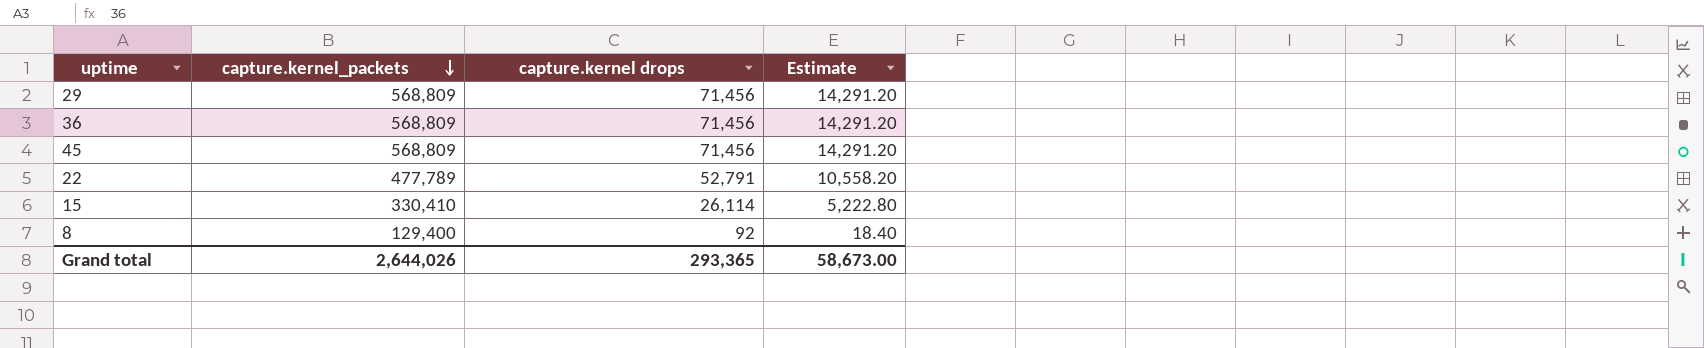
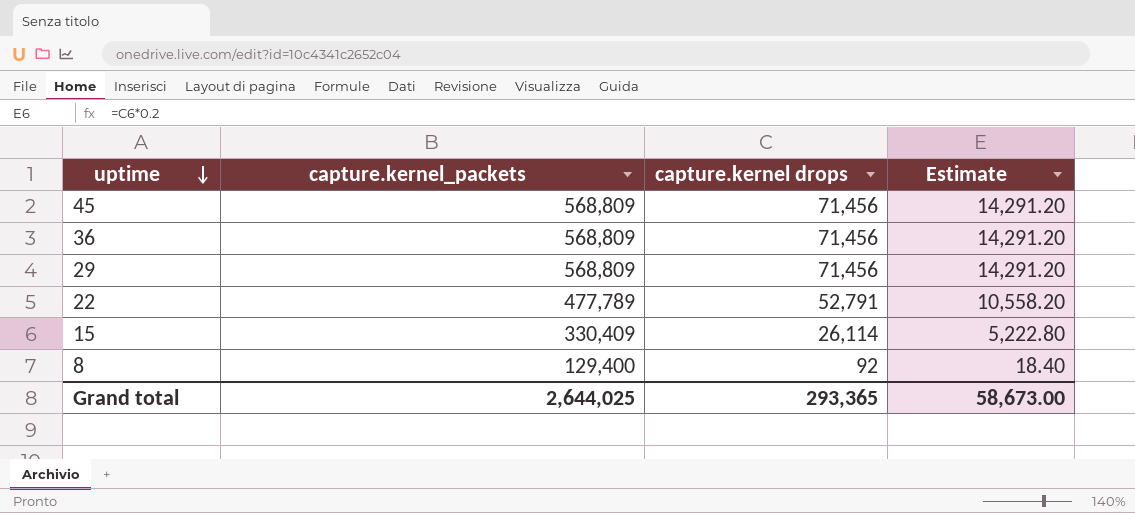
row order: capture.kernel_packets descending -> uptime descending
15 | capture.kernel_packets: 330,410 -> 330,409
Grand total | capture.kernel_packets: 2,644,026 -> 2,644,025

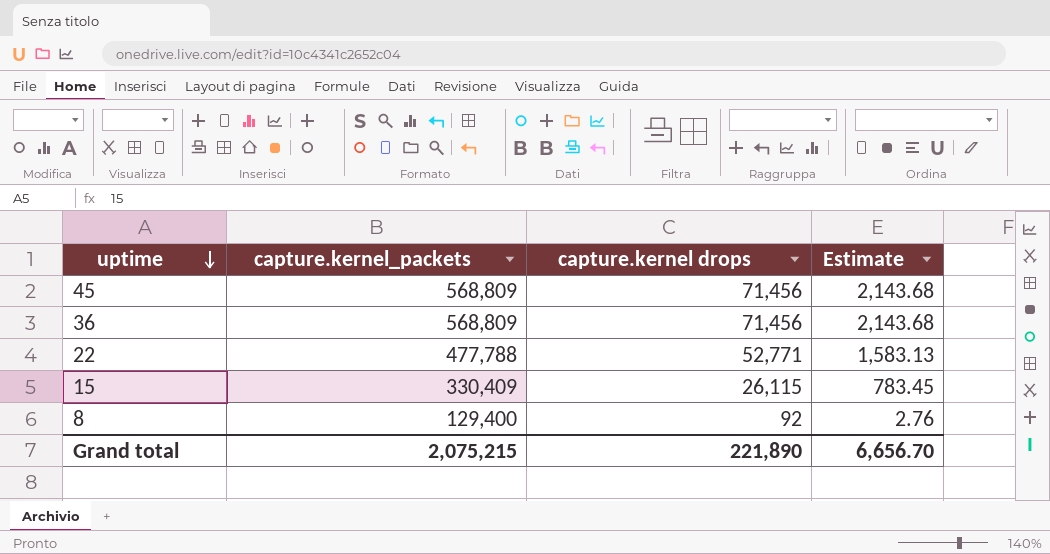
column Estimate | formula: [capture.kernel drops] * 0.2 -> [capture.kernel drops] * 0.03
row 29: 568,809 | 71,456 | 14,291.20 -> none
22 | capture.kernel_packets: 477,789 -> 477,788
22 | capture.kernel drops: 52,791 -> 52,771
15 | capture.kernel drops: 26,114 -> 26,115
Grand total | capture.kernel_packets: 2,644,025 -> 2,075,215
Grand total | capture.kernel drops: 293,365 -> 221,890
Grand total | Estimate: 58,673.00 -> 6,656.70

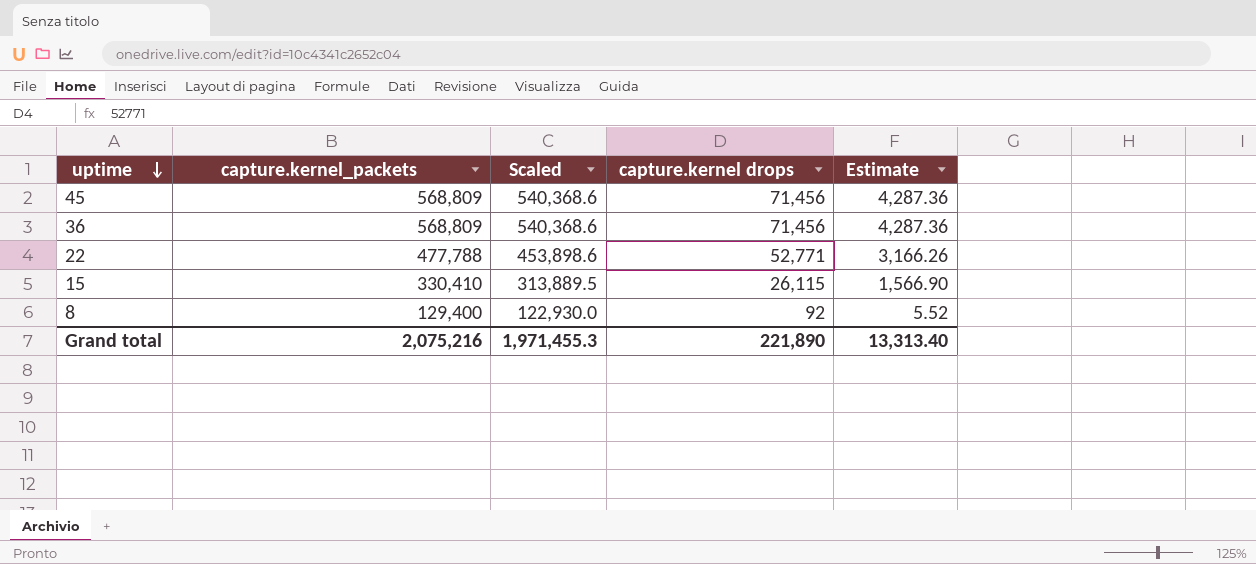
column Scaled | formula: none -> [capture.kernel_packets] * 0.95
column Estimate | formula: [capture.kernel drops] * 0.03 -> [capture.kernel drops] * 0.06
15 | capture.kernel_packets: 330,409 -> 330,410
Grand total | capture.kernel_packets: 2,075,215 -> 2,075,216
Grand total | Estimate: 6,656.70 -> 13,313.40

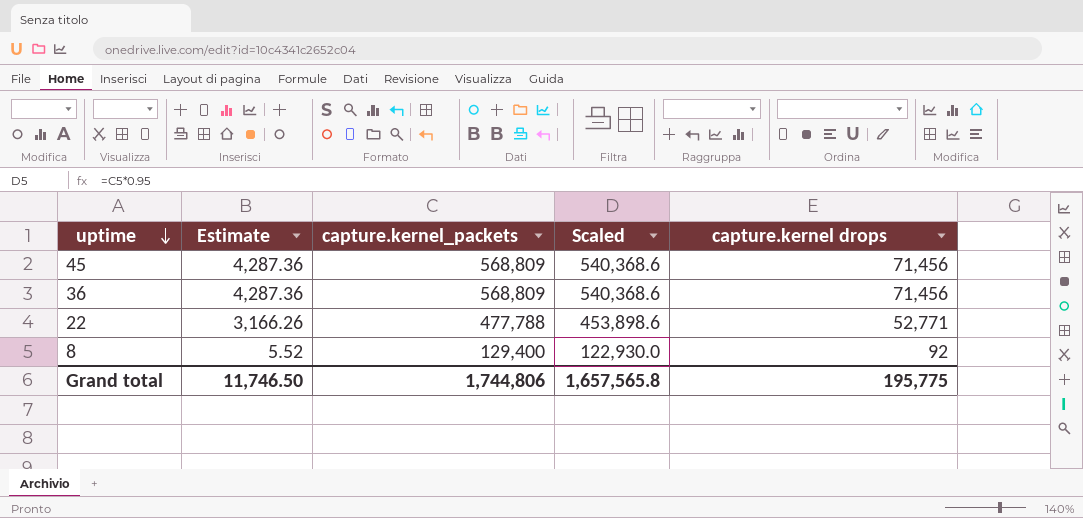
column Estimate | position: 5 -> 2
row 15: 330,410 | 313,889.5 | 26,115 | 1,566.90 -> none
Grand total | Estimate: 13,313.40 -> 11,746.50
Grand total | capture.kernel_packets: 2,075,216 -> 1,744,806
Grand total | Scaled: 1,971,455.3 -> 1,657,565.8
Grand total | capture.kernel drops: 221,890 -> 195,775

